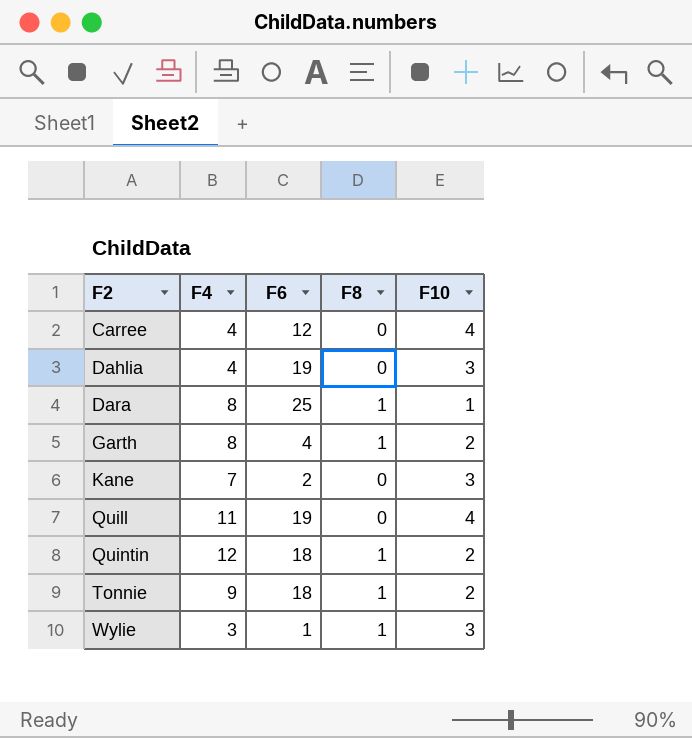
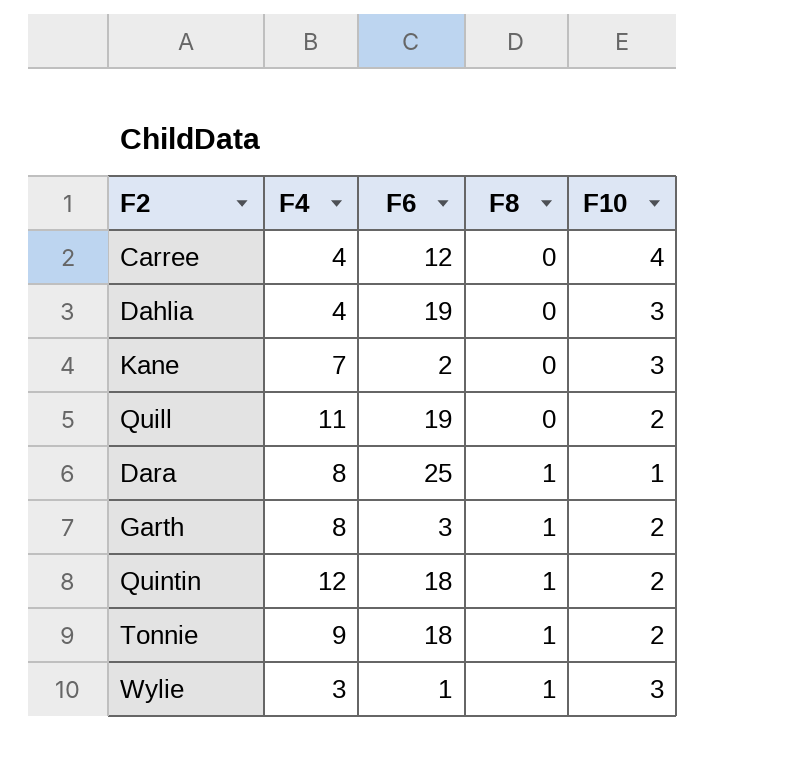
row order: F2 ascending -> F8 ascending
Quill | F10: 4 -> 2
Garth | F6: 4 -> 3

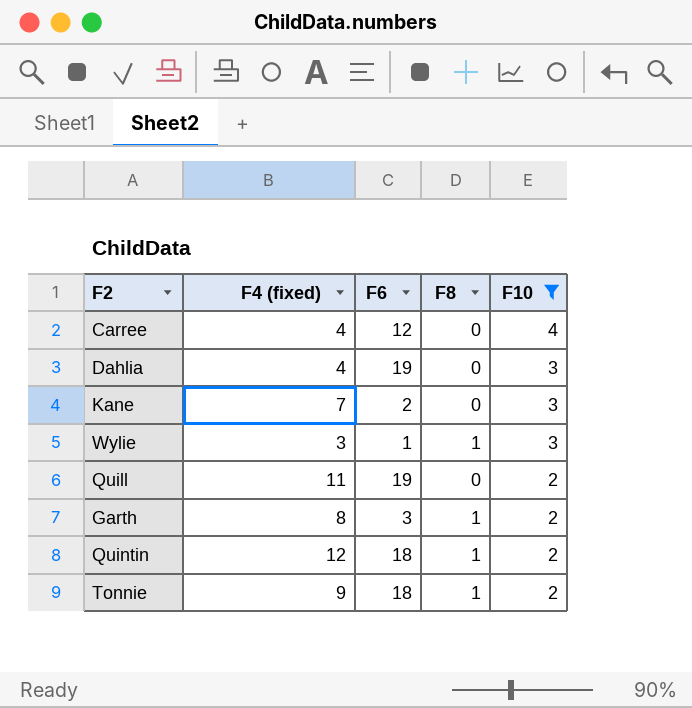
filter: none -> F10 != 1
row order: F8 ascending -> F10 descending
column name: F4 -> F4 (fixed)

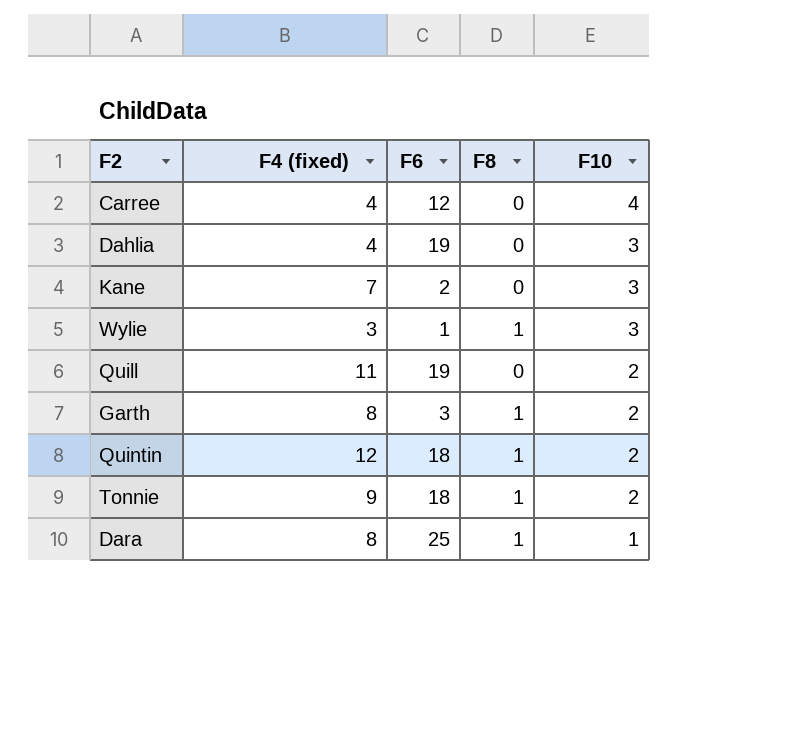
filter: F10 != 1 -> none

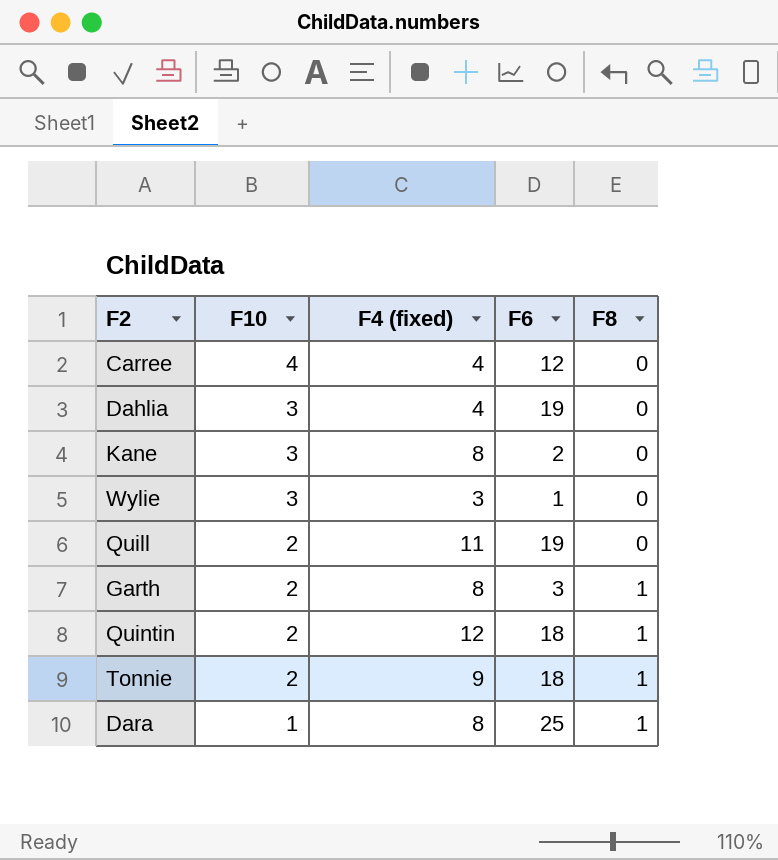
column F10 | position: 5 -> 2
Kane | F4 (fixed): 7 -> 8
Wylie | F8: 1 -> 0

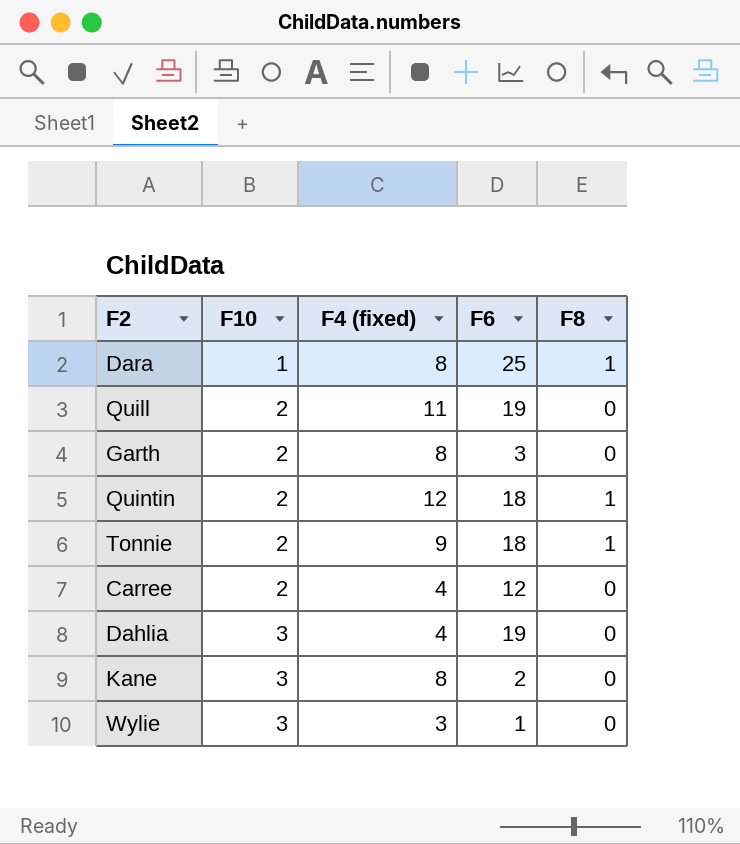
row order: F10 descending -> F10 ascending
Garth | F8: 1 -> 0
Carree | F10: 4 -> 2

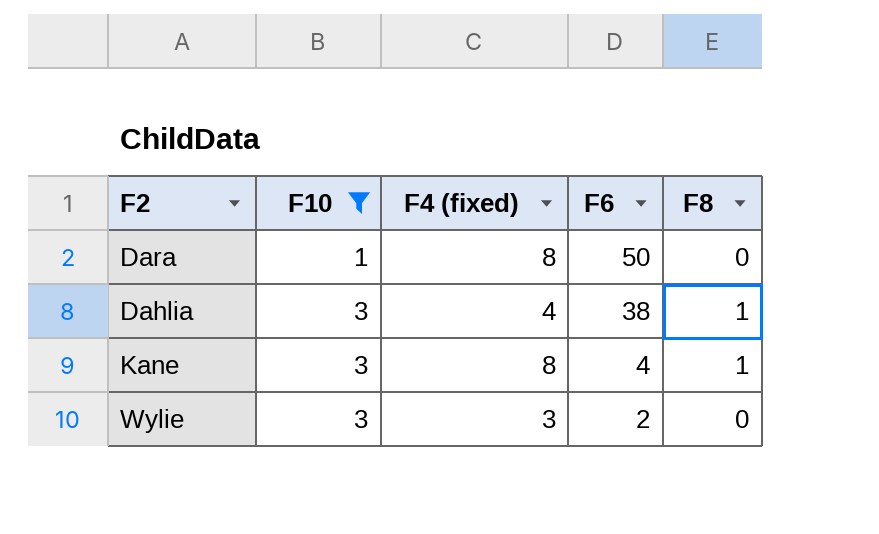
filter: none -> F10 != 2
Dara | F6: 25 -> 50
Dara | F8: 1 -> 0
Dahlia | F6: 19 -> 38
Dahlia | F8: 0 -> 1
Kane | F6: 2 -> 4
Kane | F8: 0 -> 1
Wylie | F6: 1 -> 2

